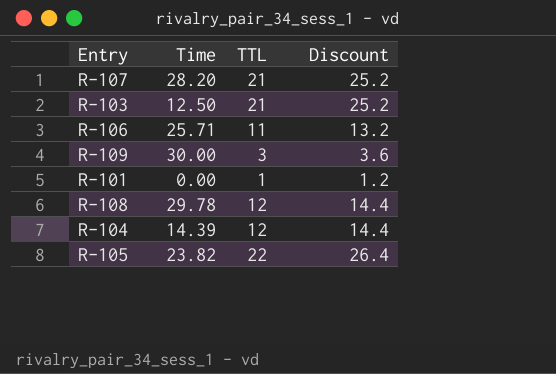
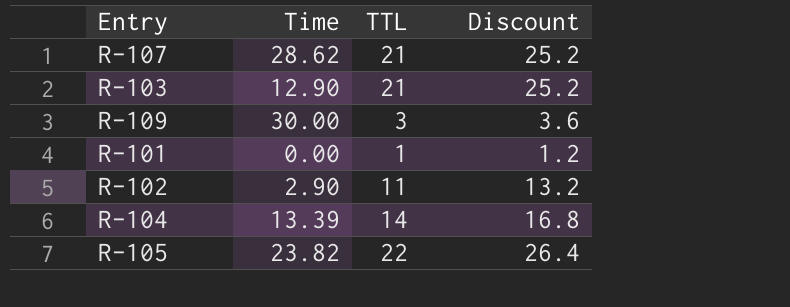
row R-106: 25.71 | 11 | 13.2 -> none
row R-108: 29.78 | 12 | 14.4 -> none
R-107 | Time: 28.20 -> 28.62
R-103 | Time: 12.50 -> 12.90
row R-102: none -> 2.90 | 11 | 13.2
R-104 | Time: 14.39 -> 13.39
R-104 | TTL: 12 -> 14
R-104 | Discount: 14.4 -> 16.8

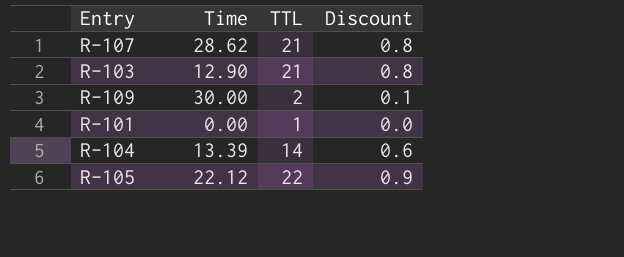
column Discount | formula: [TTL] * 1.2 -> [TTL] * 0.04
row R-102: 2.90 | 11 | 13.2 -> none
R-109 | TTL: 3 -> 2
R-105 | Time: 23.82 -> 22.12

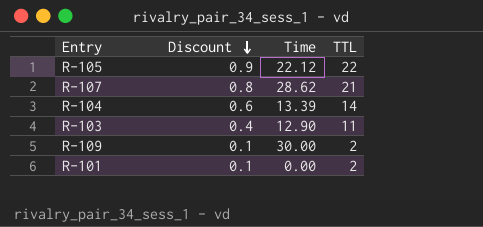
row order: none -> Discount descending
column Discount | position: 4 -> 2
R-103 | Discount: 0.8 -> 0.4
R-103 | TTL: 21 -> 11
R-101 | Discount: 0.0 -> 0.1
R-101 | TTL: 1 -> 2

